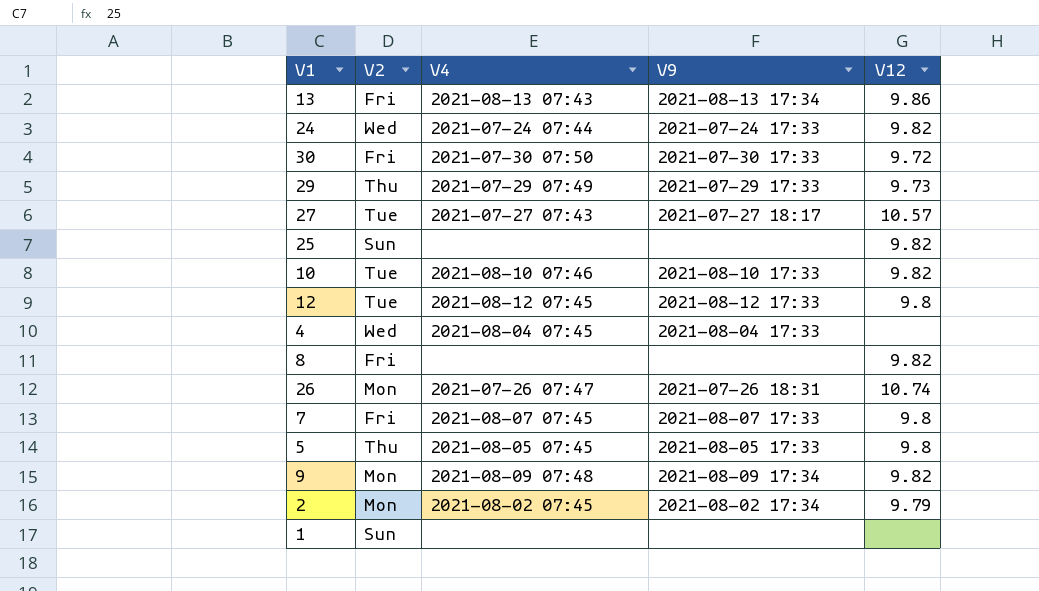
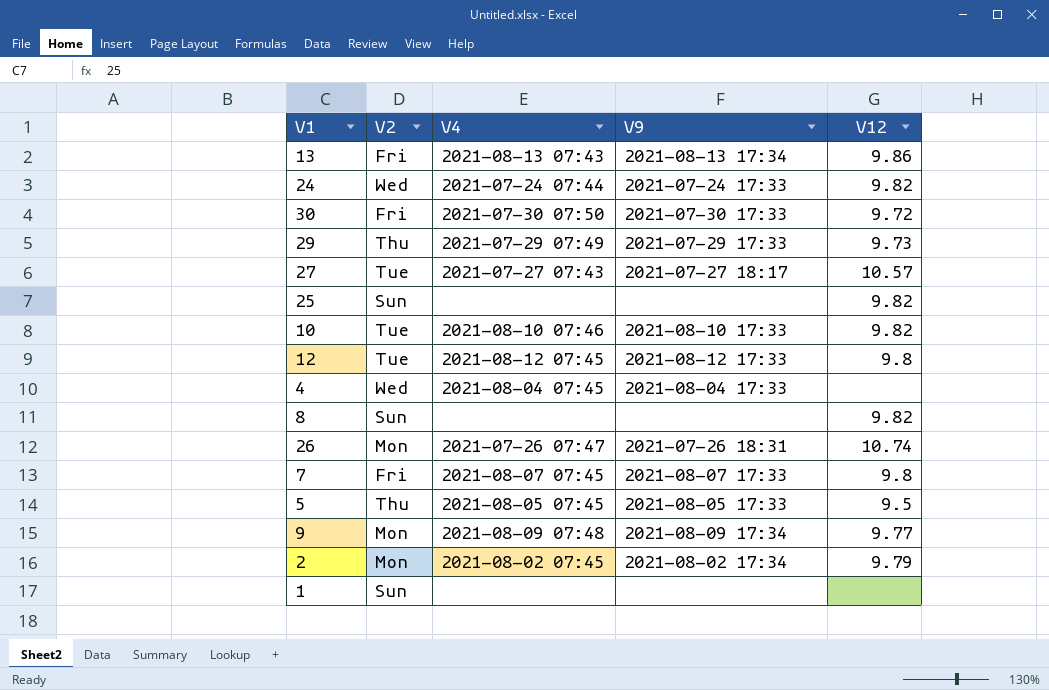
8 | V2: Fri -> Sun
5 | V12: 9.8 -> 9.5
9 | V12: 9.82 -> 9.77

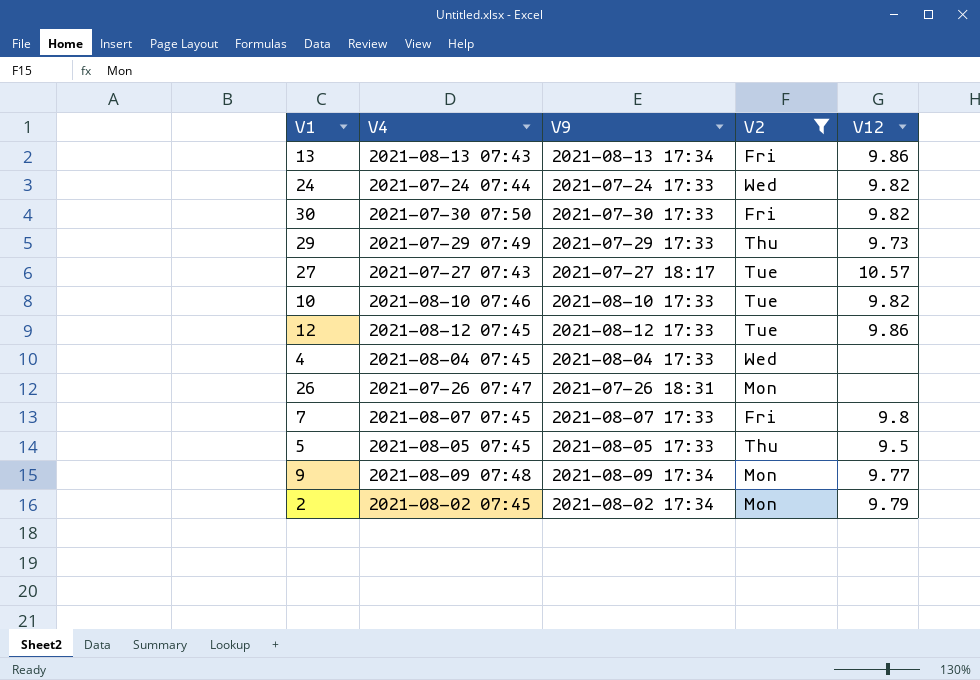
filter: none -> V2 != Sun
column V2 | position: 2 -> 4
30 | V12: 9.72 -> 9.82
12 | V12: 9.8 -> 9.86
26 | V12: 10.74 -> none

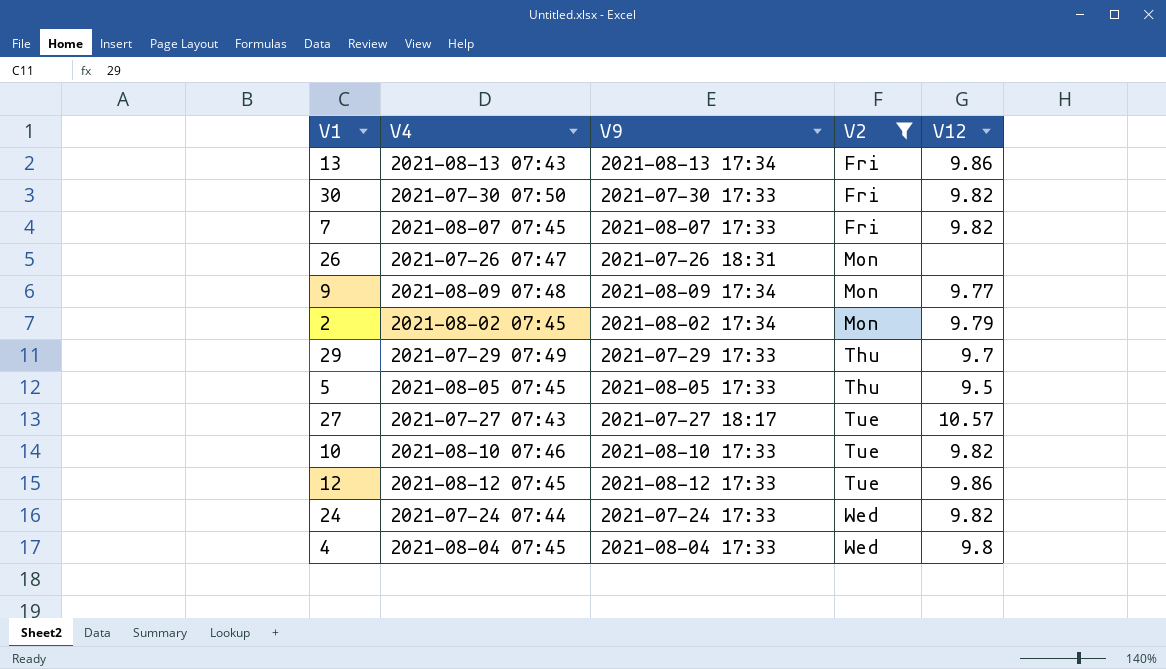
row order: none -> V2 ascending
7 | V12: 9.8 -> 9.82
29 | V12: 9.73 -> 9.7
4 | V12: none -> 9.8

